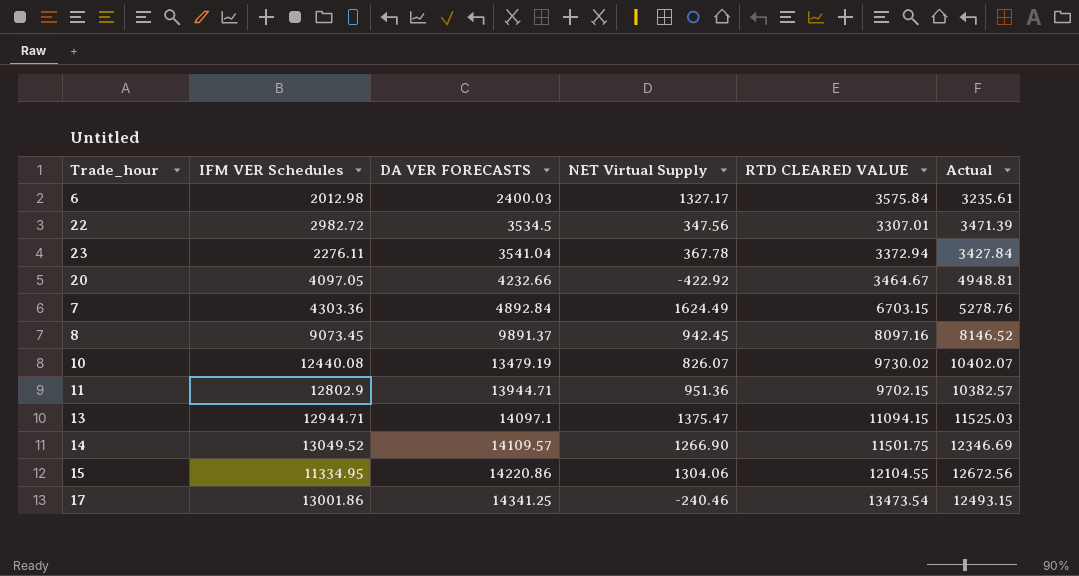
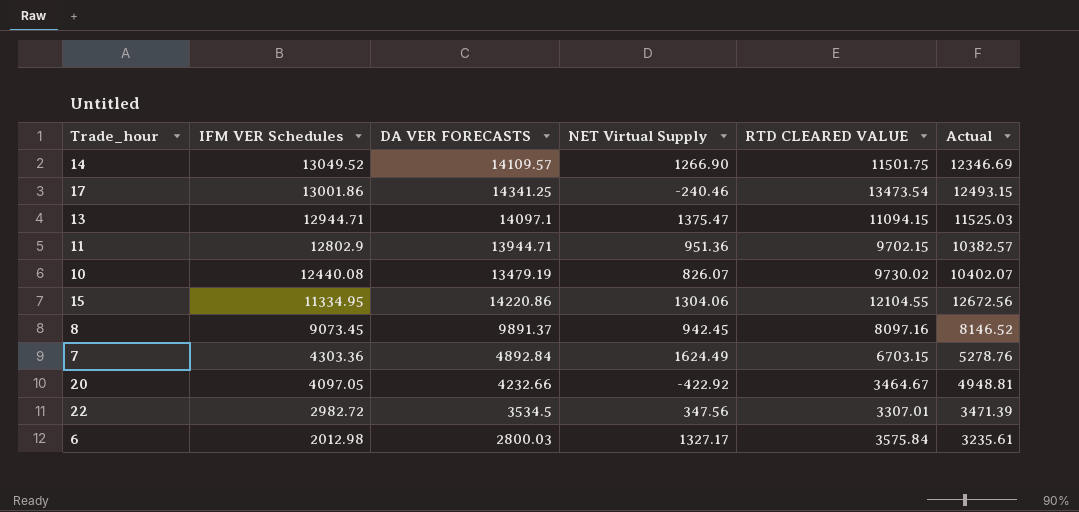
row order: DA VER FORECASTS ascending -> IFM VER Schedules descending
row 23: 2276.11 | 3541.04 | 367.78 | 3372.94 | 3427.84 -> none
6 | DA VER FORECASTS: 2400.03 -> 2800.03

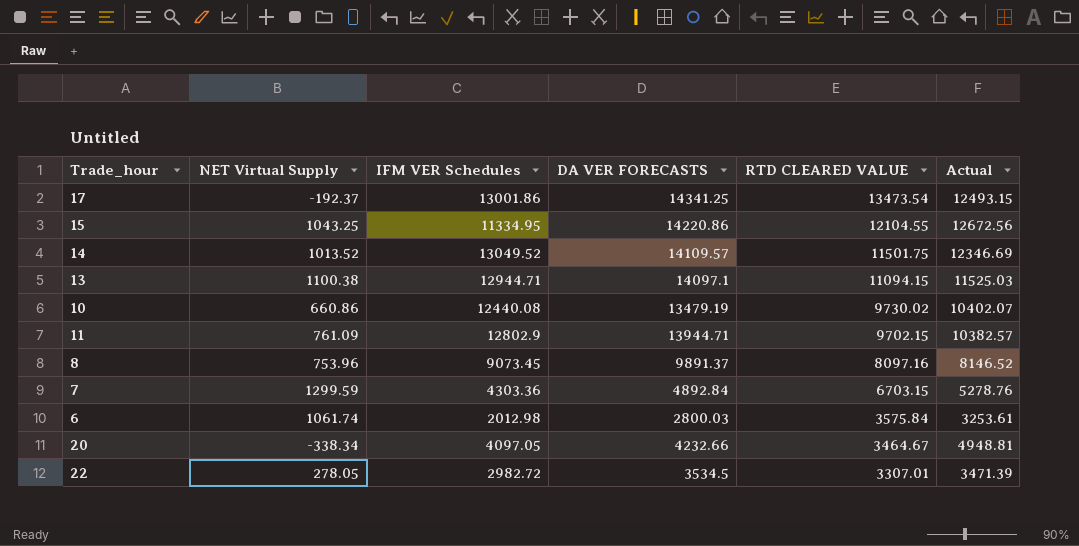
row order: IFM VER Schedules descending -> RTD CLEARED VALUE descending
column NET Virtual Supply | position: 4 -> 2
17 | NET Virtual Supply: -240.46 -> -192.37
15 | NET Virtual Supply: 1304.06 -> 1043.25
14 | NET Virtual Supply: 1266.90 -> 1013.52
13 | NET Virtual Supply: 1375.47 -> 1100.38
10 | NET Virtual Supply: 826.07 -> 660.86
11 | NET Virtual Supply: 951.36 -> 761.09
8 | NET Virtual Supply: 942.45 -> 753.96
7 | NET Virtual Supply: 1624.49 -> 1299.59
6 | NET Virtual Supply: 1327.17 -> 1061.74
6 | Actual: 3235.61 -> 3253.61
20 | NET Virtual Supply: -422.92 -> -338.34
22 | NET Virtual Supply: 347.56 -> 278.05

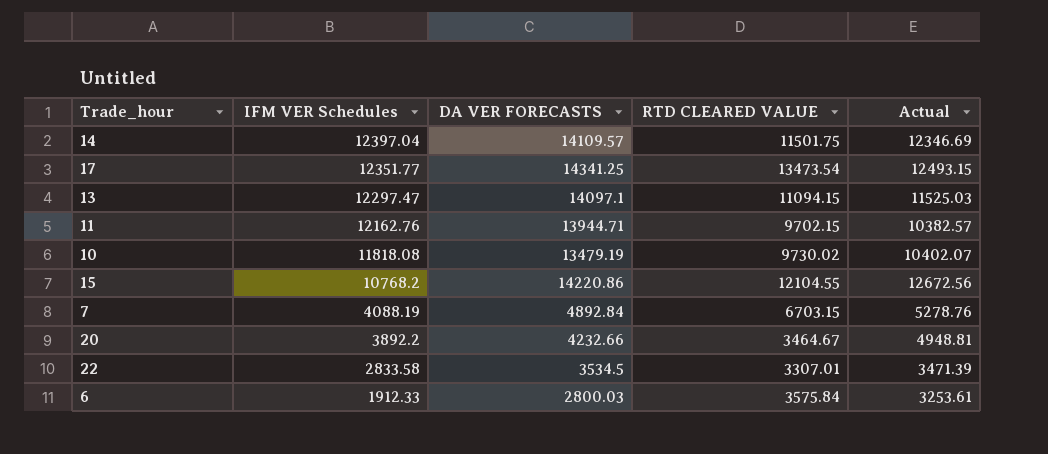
row order: RTD CLEARED VALUE descending -> IFM VER Schedules descending
column NET Virtual Supply | position: 2 -> none
row 8: 753.96 | 9073.45 | 9891.37 | 8097.16 | 8146.52 -> none
14 | IFM VER Schedules: 13049.52 -> 12397.04
17 | IFM VER Schedules: 13001.86 -> 12351.77
13 | IFM VER Schedules: 12944.71 -> 12297.47
11 | IFM VER Schedules: 12802.9 -> 12162.76
10 | IFM VER Schedules: 12440.08 -> 11818.08
15 | IFM VER Schedules: 11334.95 -> 10768.2
7 | IFM VER Schedules: 4303.36 -> 4088.19
20 | IFM VER Schedules: 4097.05 -> 3892.2
22 | IFM VER Schedules: 2982.72 -> 2833.58
6 | IFM VER Schedules: 2012.98 -> 1912.33

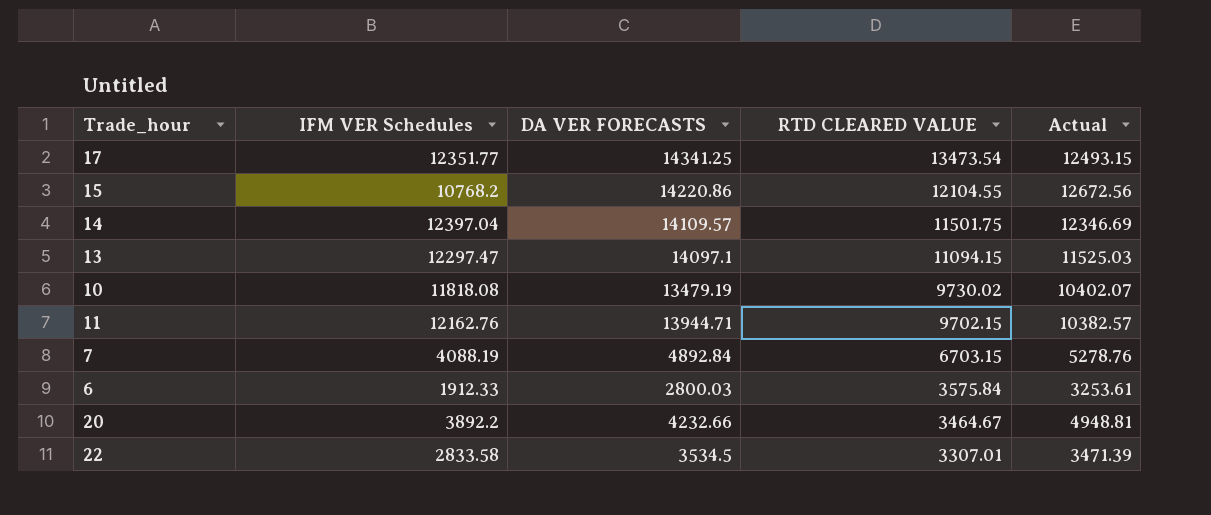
row order: IFM VER Schedules descending -> RTD CLEARED VALUE descending

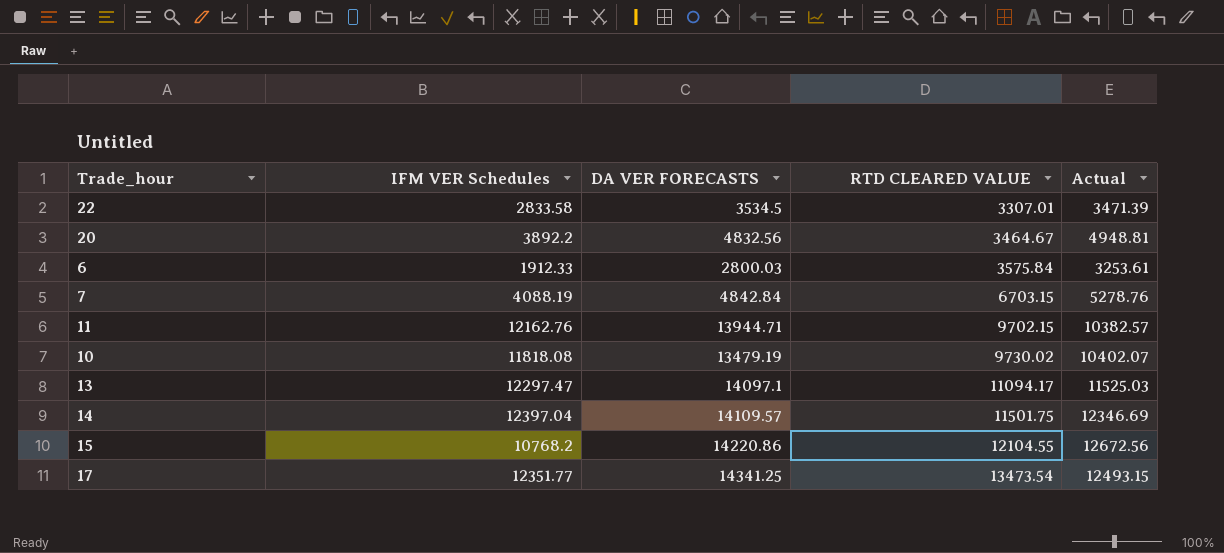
row order: RTD CLEARED VALUE descending -> RTD CLEARED VALUE ascending
20 | DA VER FORECASTS: 4232.66 -> 4832.56
7 | DA VER FORECASTS: 4892.84 -> 4842.84
13 | RTD CLEARED VALUE: 11094.15 -> 11094.17

